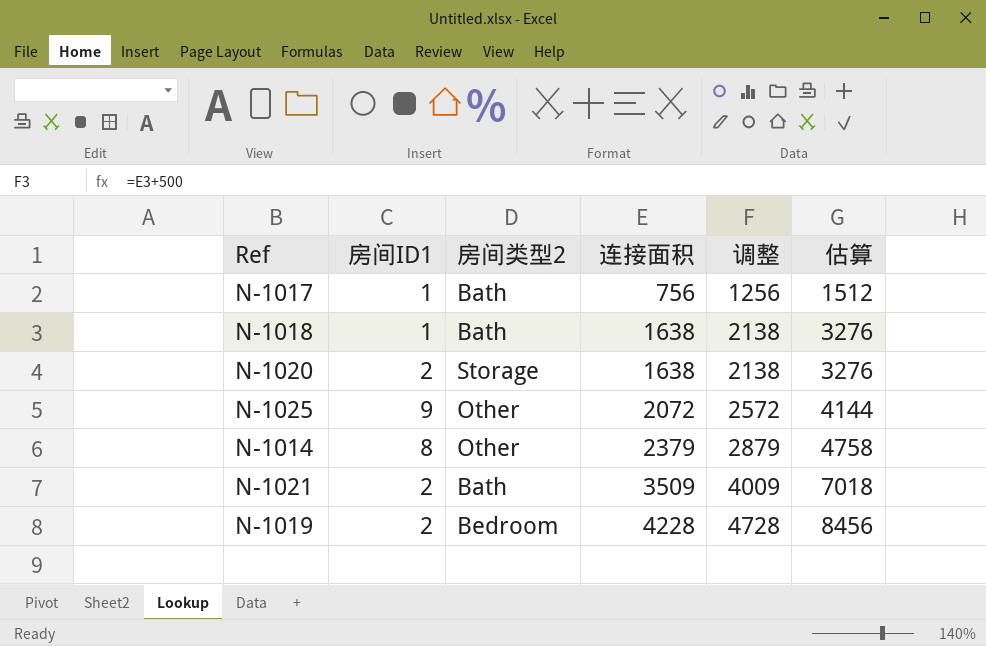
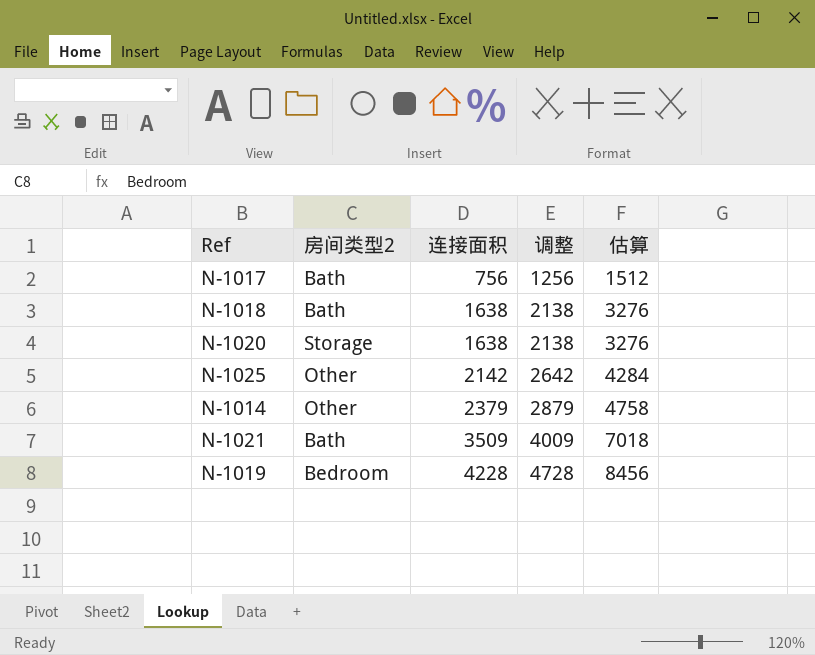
column 房间ID1 | position: 2 -> none
N-1025 | 连接面积: 2072 -> 2142
N-1025 | 调整: 2572 -> 2642
N-1025 | 估算: 4144 -> 4284

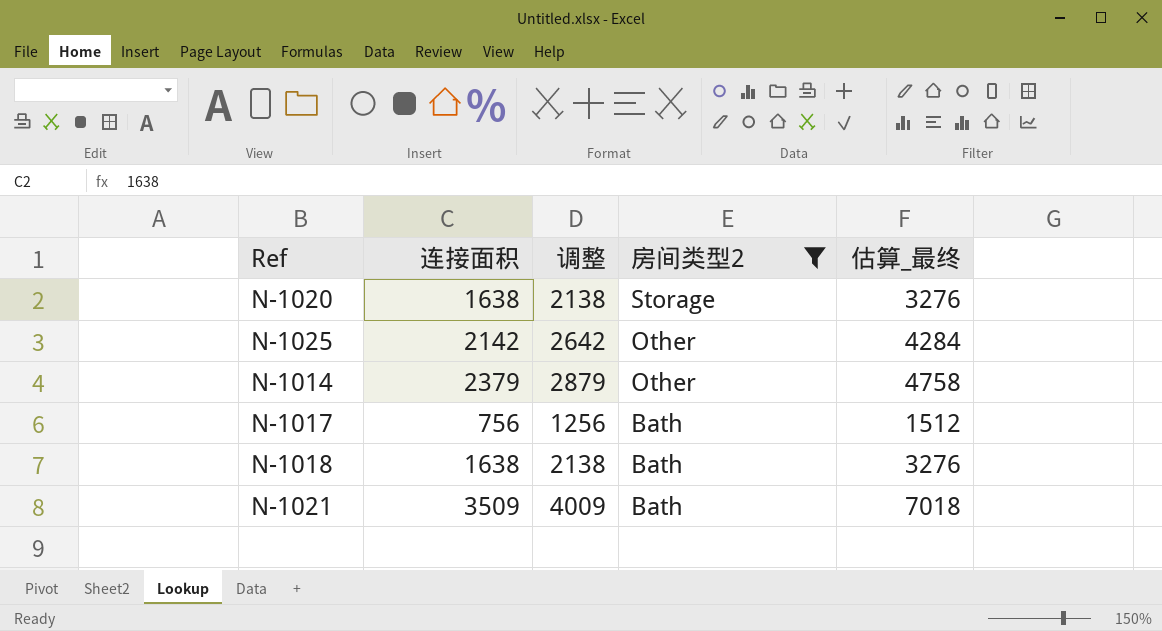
filter: none -> 房间类型2 != Bedroom
row order: 连接面积 ascending -> 房间类型2 descending
column 房间类型2 | position: 2 -> 4
column name: 估算 -> 估算_最终

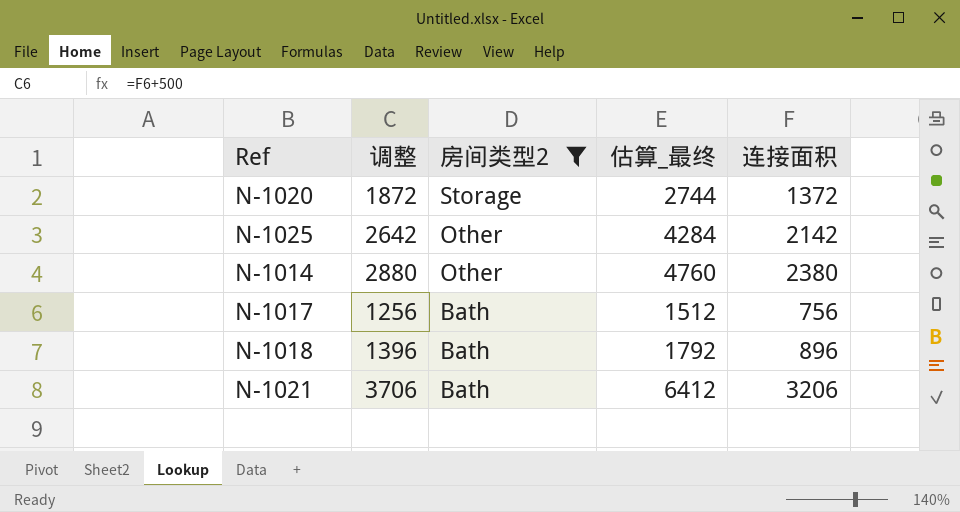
column 连接面积 | position: 2 -> 5
N-1020 | 调整: 2138 -> 1872
N-1020 | 估算_最终: 3276 -> 2744
N-1020 | 连接面积: 1638 -> 1372
N-1014 | 调整: 2879 -> 2880
N-1014 | 估算_最终: 4758 -> 4760
N-1014 | 连接面积: 2379 -> 2380
N-1018 | 调整: 2138 -> 1396
N-1018 | 估算_最终: 3276 -> 1792
N-1018 | 连接面积: 1638 -> 896
N-1021 | 调整: 4009 -> 3706
N-1021 | 估算_最终: 7018 -> 6412
N-1021 | 连接面积: 3509 -> 3206

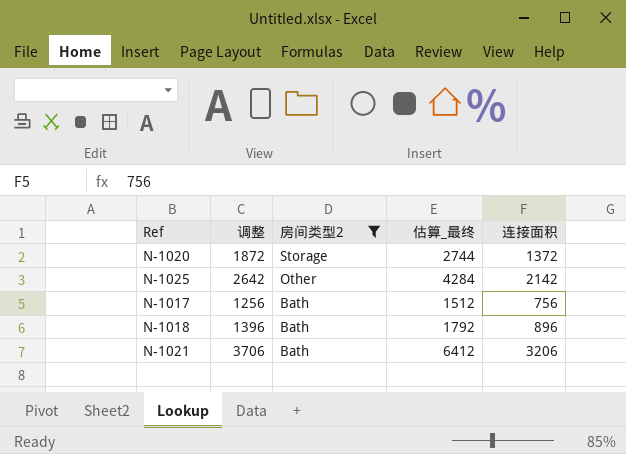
row N-1014: 2880 | Other | 4760 | 2380 -> none

